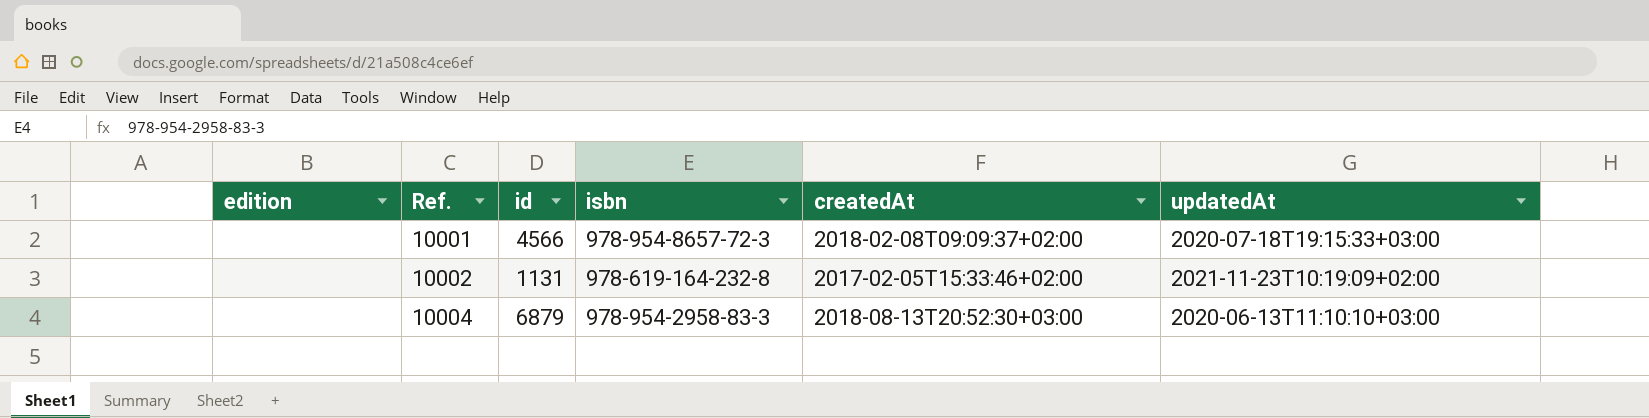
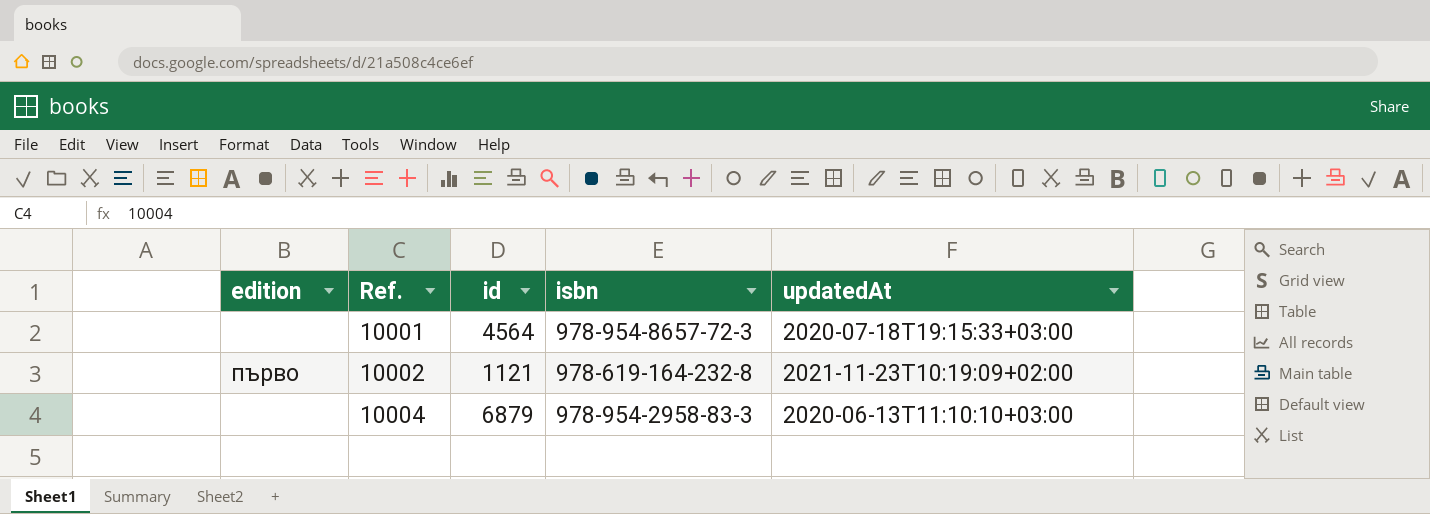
column createdAt | position: 5 -> none
10001 | id: 4566 -> 4564
10002 | edition: none -> първо
10002 | id: 1131 -> 1121

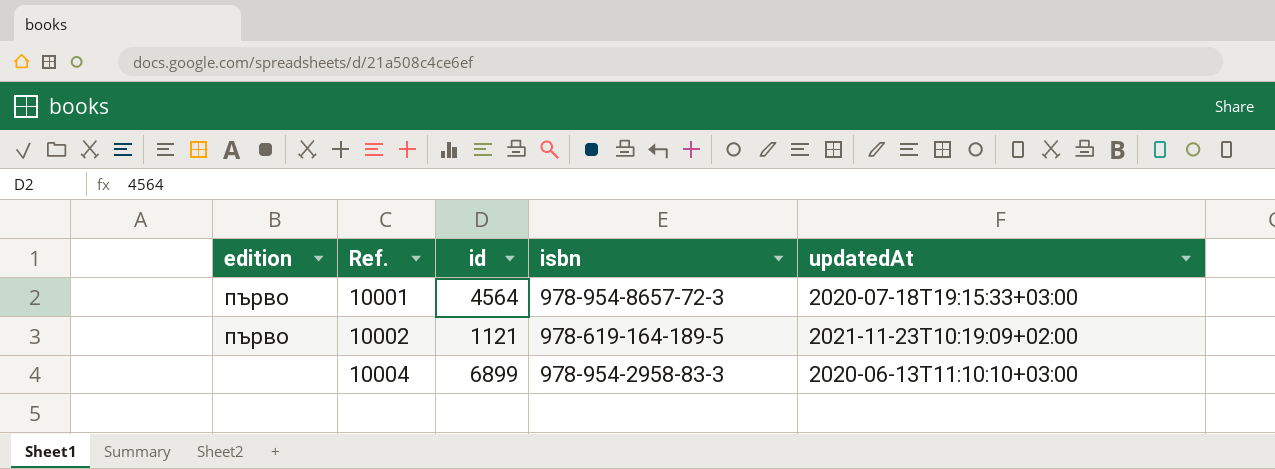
10001 | edition: none -> първо
10002 | isbn: 978-619-164-232-8 -> 978-619-164-189-5
10004 | id: 6879 -> 6899

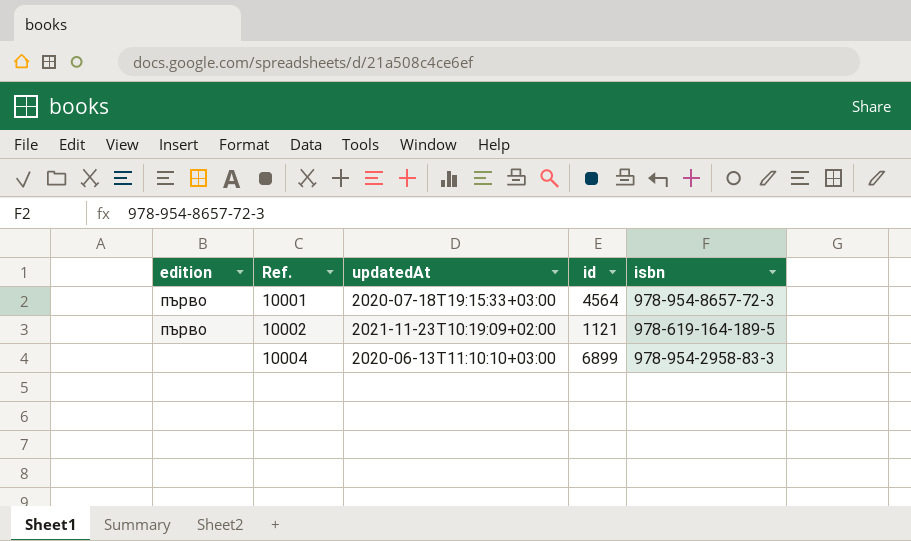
column updatedAt | position: 5 -> 3

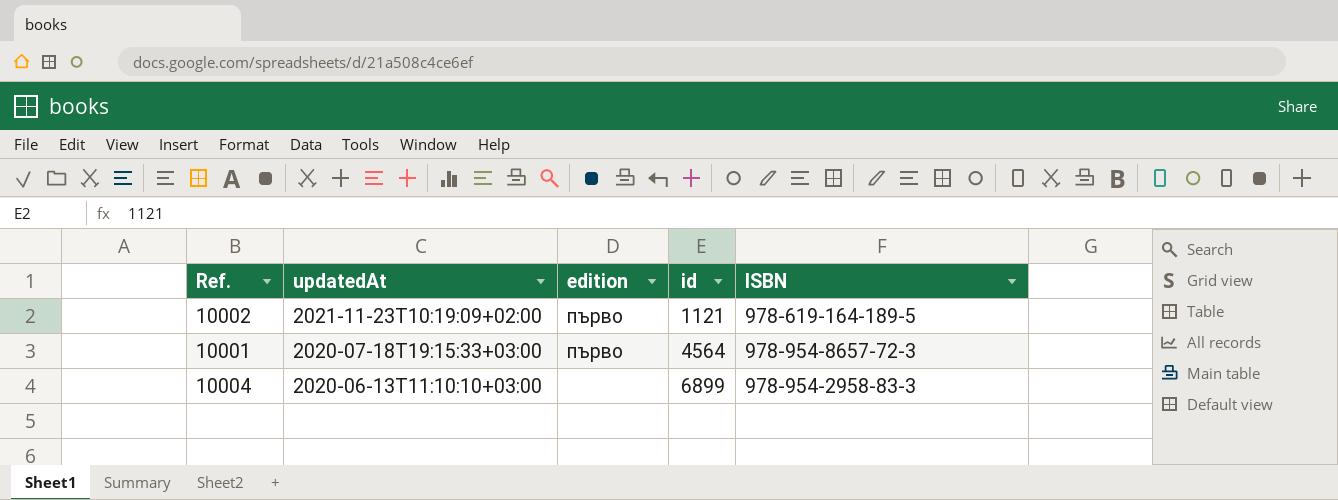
row order: Ref. ascending -> updatedAt descending
column edition | position: 1 -> 3
column name: isbn -> ISBN

